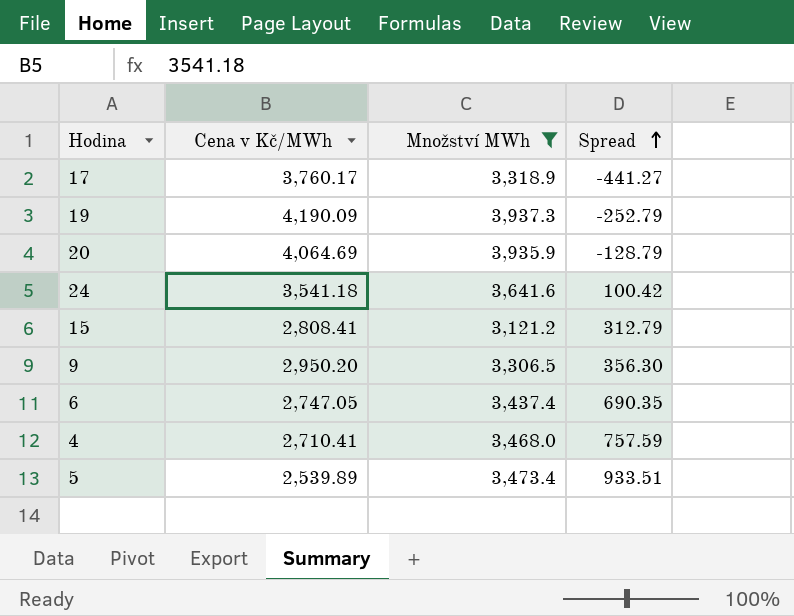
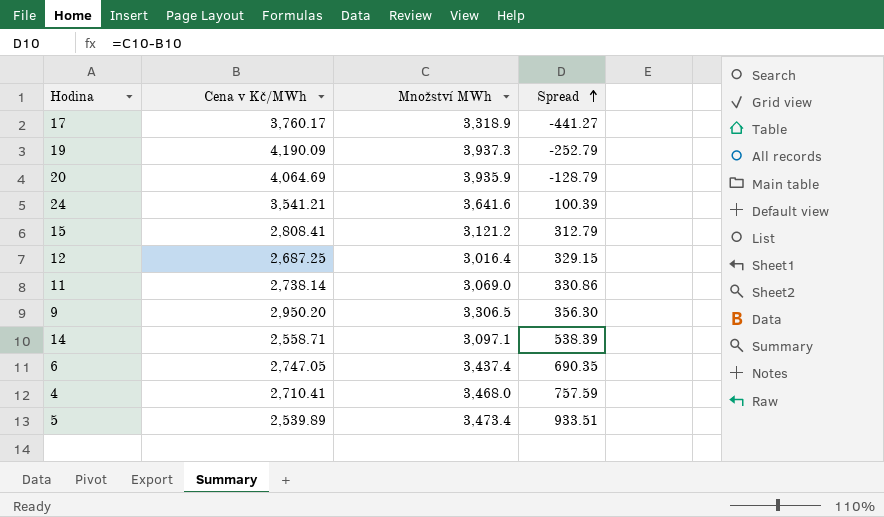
filter: Množství MWh >= 3,121.2 -> none
24 | Cena v Kč/MWh: 3,541.18 -> 3,541.21
24 | Spread: 100.42 -> 100.39

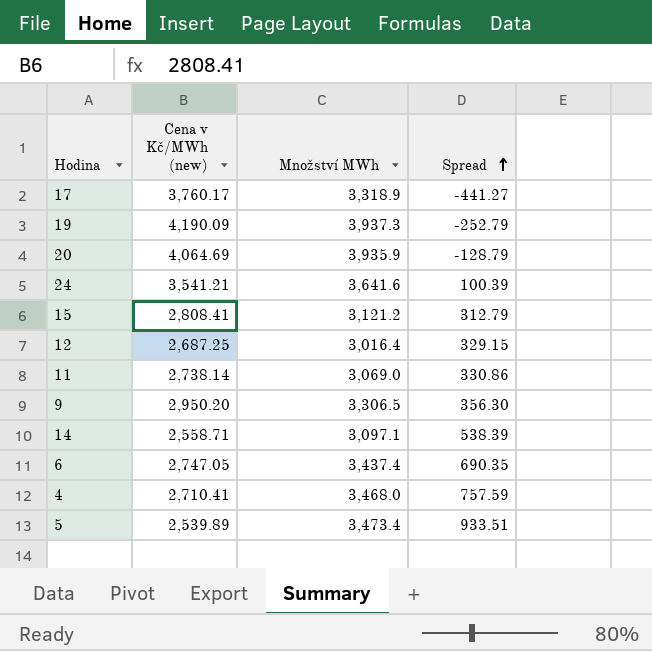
column name: Cena v Kč/MWh -> Cena v Kč/MWh (new)

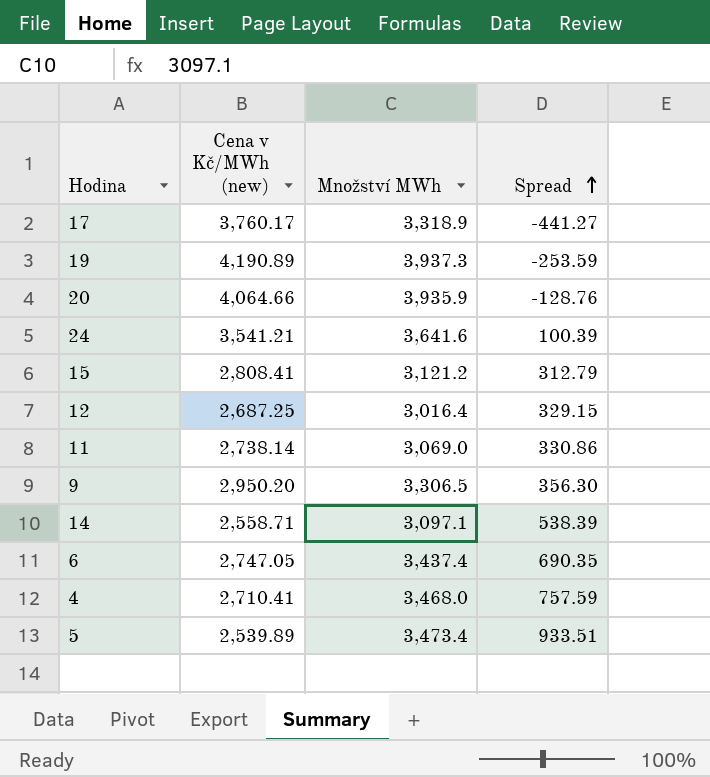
19 | Cena v Kč/MWh (new): 4,190.09 -> 4,190.89
19 | Spread: -252.79 -> -253.59
20 | Cena v Kč/MWh (new): 4,064.69 -> 4,064.66
20 | Spread: -128.79 -> -128.76

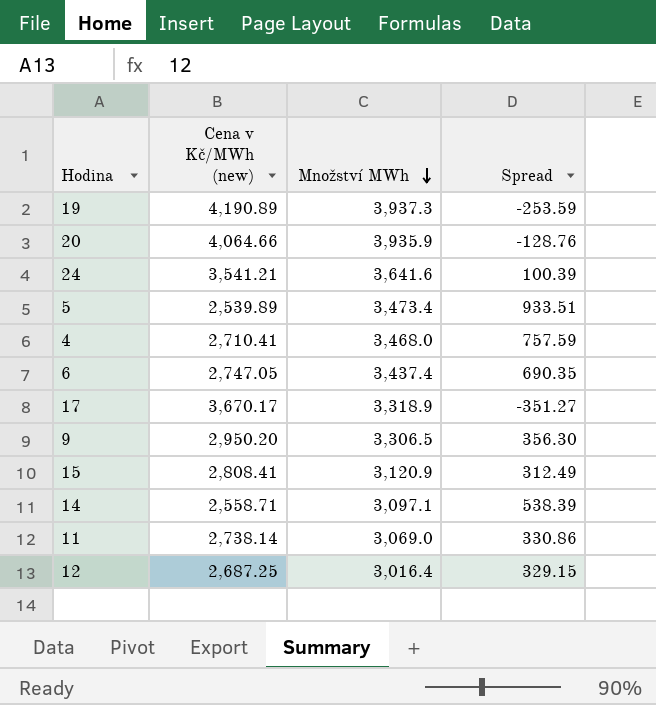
row order: Spread ascending -> Množství MWh descending
17 | Cena v Kč/MWh (new): 3,760.17 -> 3,670.17
17 | Spread: -441.27 -> -351.27
15 | Množství MWh: 3,121.2 -> 3,120.9
15 | Spread: 312.79 -> 312.49

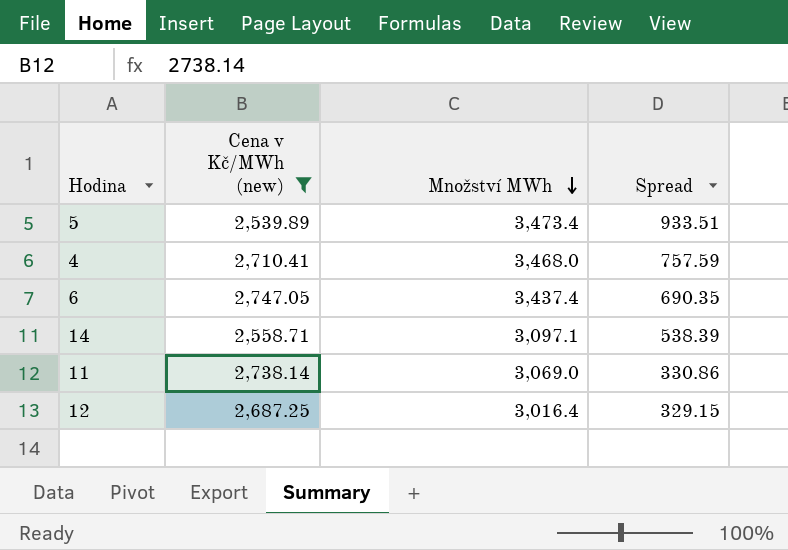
filter: none -> Cena v Kč/MWh (new) <= 2,747.05

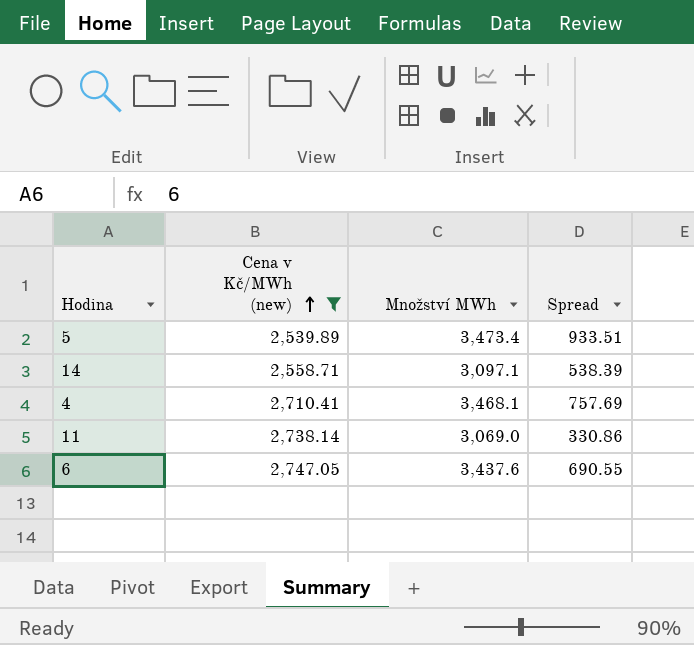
row order: Množství MWh descending -> Cena v Kč/MWh (new) ascending
row 12: 2,687.25 | 3,016.4 | 329.15 -> none
4 | Množství MWh: 3,468.0 -> 3,468.1
4 | Spread: 757.59 -> 757.69
6 | Množství MWh: 3,437.4 -> 3,437.6
6 | Spread: 690.35 -> 690.55

